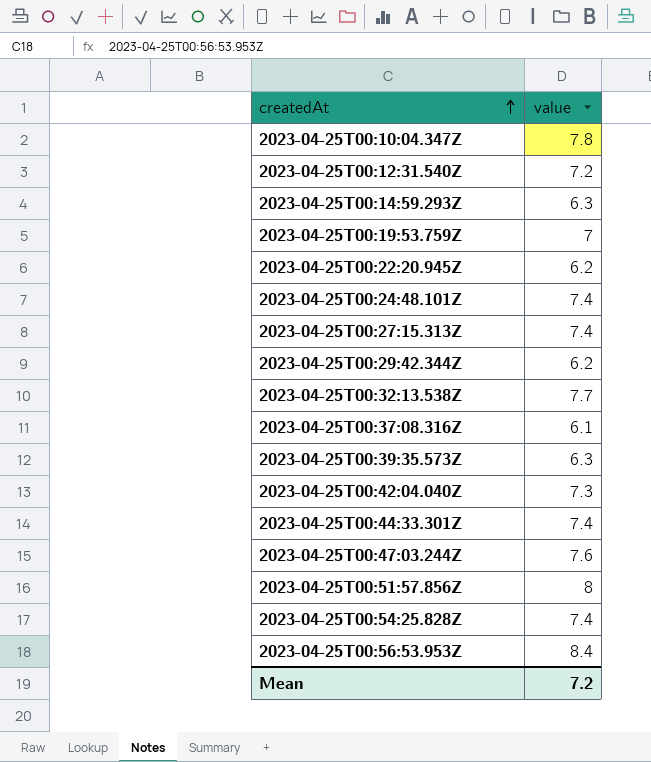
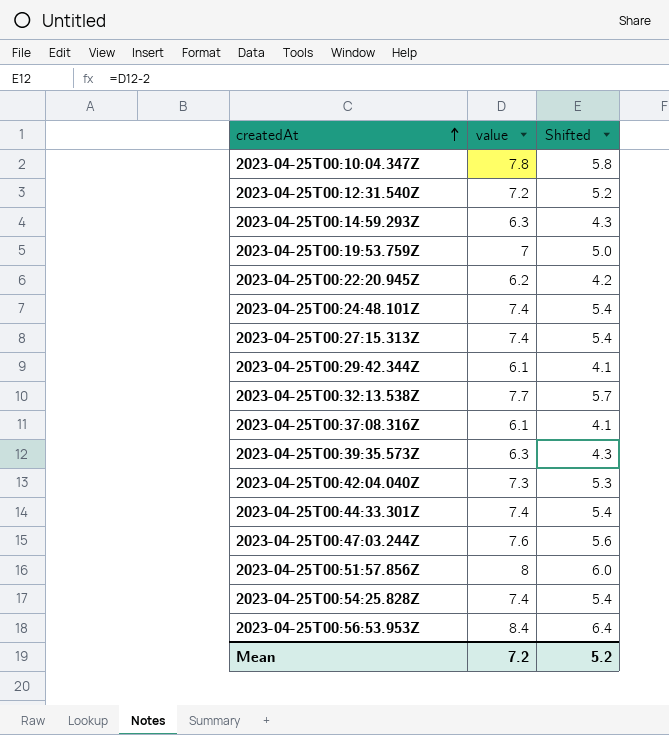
column Shifted | formula: none -> [value] - 2
2023-04-25T00:29:42.344Z | value: 6.2 -> 6.1

